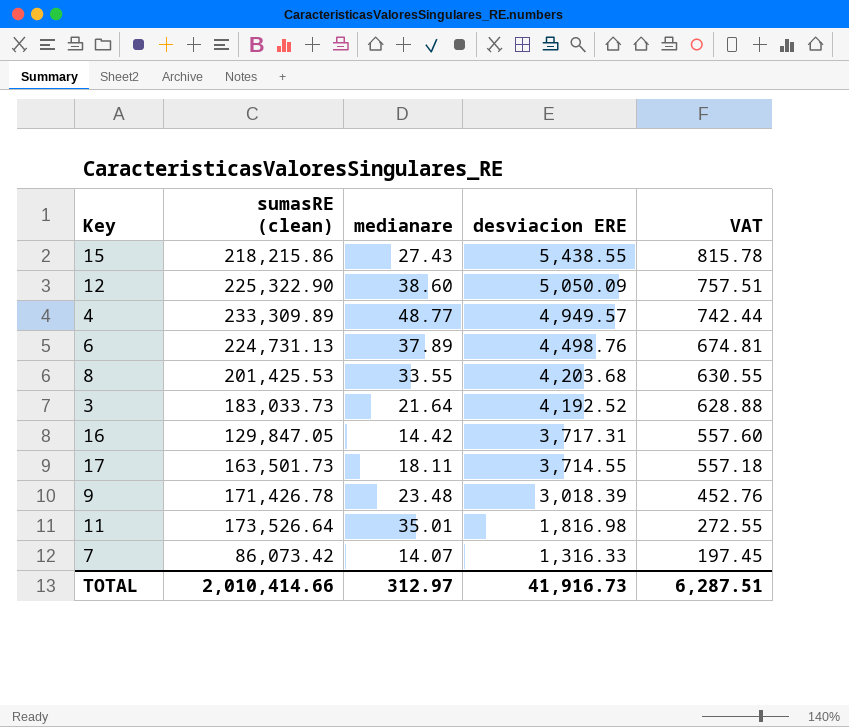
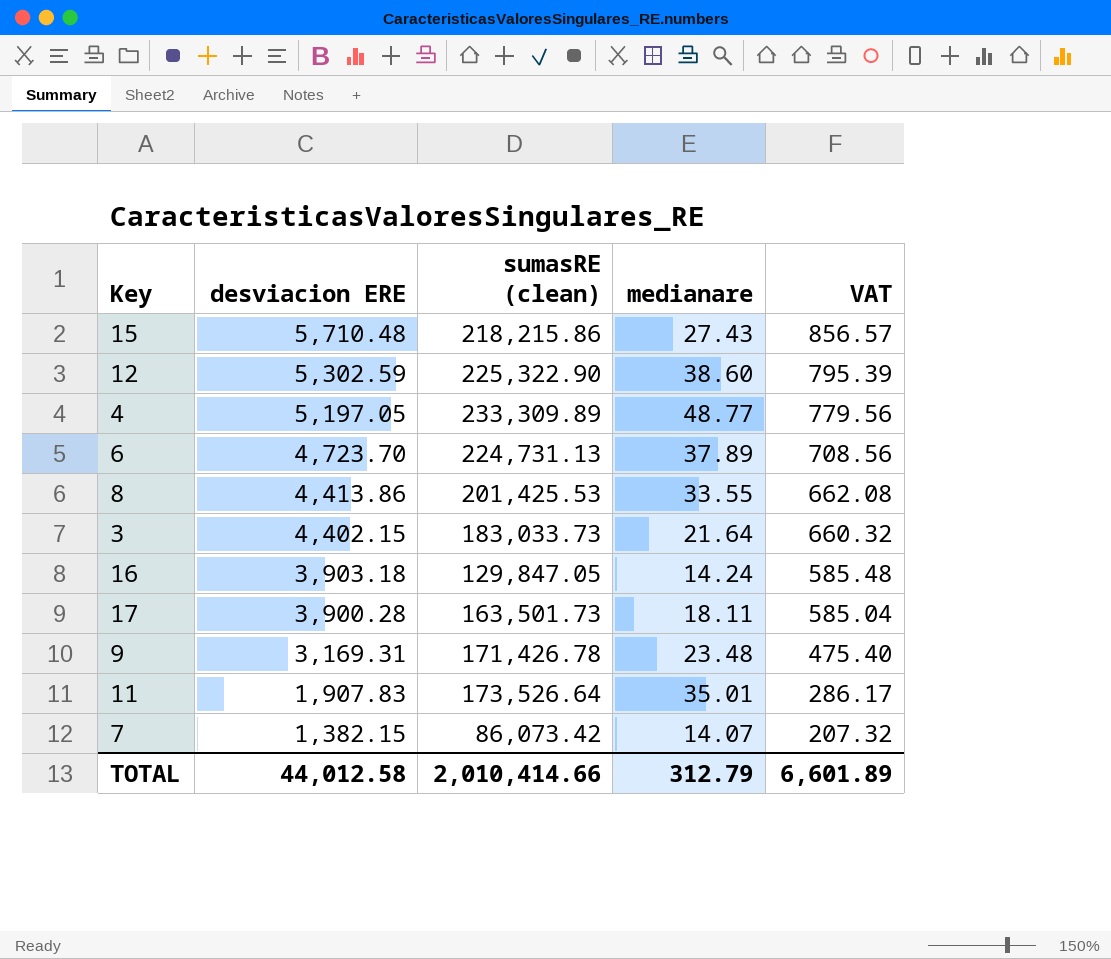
column desviacion ERE | position: 4 -> 2
15 | desviacion ERE: 5,438.55 -> 5,710.48
15 | VAT: 815.78 -> 856.57
12 | desviacion ERE: 5,050.09 -> 5,302.59
12 | VAT: 757.51 -> 795.39
4 | desviacion ERE: 4,949.57 -> 5,197.05
4 | VAT: 742.44 -> 779.56
6 | desviacion ERE: 4,498.76 -> 4,723.70
6 | VAT: 674.81 -> 708.56
8 | desviacion ERE: 4,203.68 -> 4,413.86
8 | VAT: 630.55 -> 662.08
3 | desviacion ERE: 4,192.52 -> 4,402.15
3 | VAT: 628.88 -> 660.32
16 | desviacion ERE: 3,717.31 -> 3,903.18
16 | medianare: 14.42 -> 14.24
16 | VAT: 557.60 -> 585.48
17 | desviacion ERE: 3,714.55 -> 3,900.28
17 | VAT: 557.18 -> 585.04
9 | desviacion ERE: 3,018.39 -> 3,169.31
9 | VAT: 452.76 -> 475.40
11 | desviacion ERE: 1,816.98 -> 1,907.83
11 | VAT: 272.55 -> 286.17
7 | desviacion ERE: 1,316.33 -> 1,382.15
7 | VAT: 197.45 -> 207.32
TOTAL | desviacion ERE: 41,916.73 -> 44,012.58
TOTAL | medianare: 312.97 -> 312.79
TOTAL | VAT: 6,287.51 -> 6,601.89

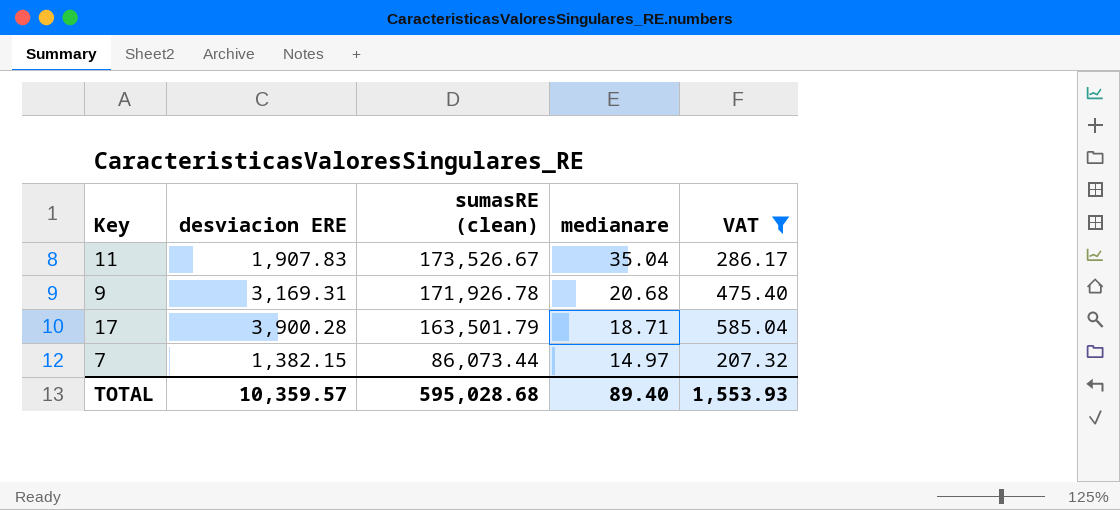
filter: none -> VAT <= 585.04
row order: desviacion ERE descending -> sumasRE (clean) descending
11 | sumasRE (clean): 173,526.64 -> 173,526.67
11 | medianare: 35.01 -> 35.04
9 | sumasRE (clean): 171,426.78 -> 171,926.78
9 | medianare: 23.48 -> 20.68
17 | sumasRE (clean): 163,501.73 -> 163,501.79
17 | medianare: 18.11 -> 18.71
7 | sumasRE (clean): 86,073.42 -> 86,073.44
7 | medianare: 14.07 -> 14.97
TOTAL | desviacion ERE: 44,012.58 -> 10,359.57
TOTAL | sumasRE (clean): 2,010,414.66 -> 595,028.68
TOTAL | medianare: 312.79 -> 89.40
TOTAL | VAT: 6,601.89 -> 1,553.93

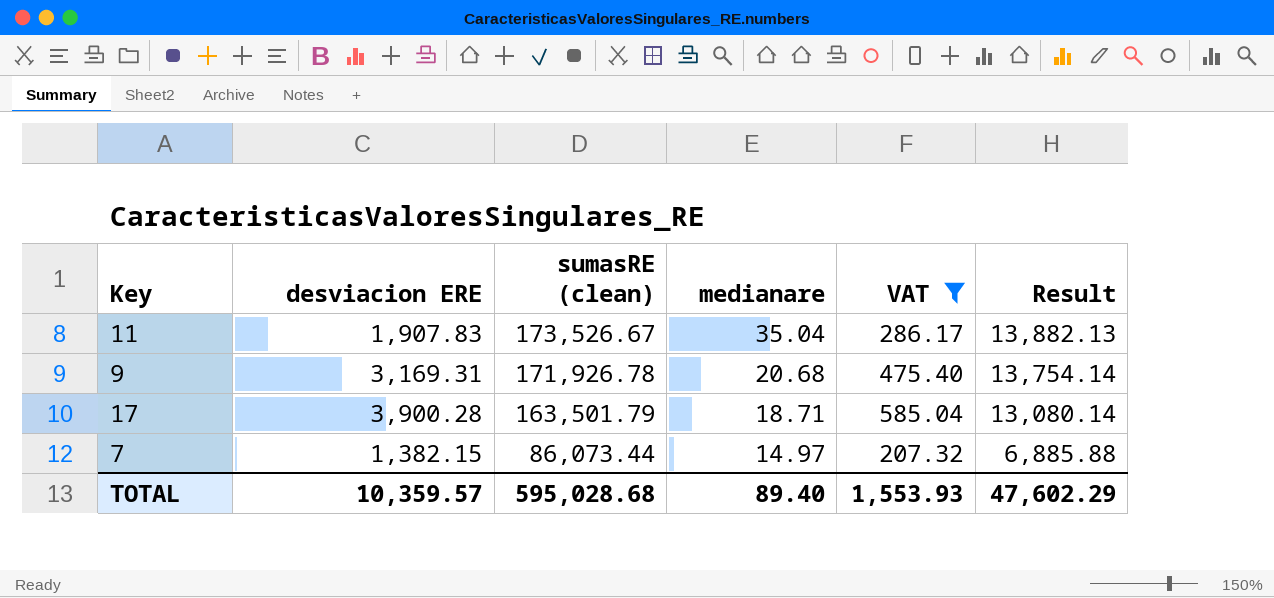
column Result | formula: none -> [sumasRE (clean)] * 0.08

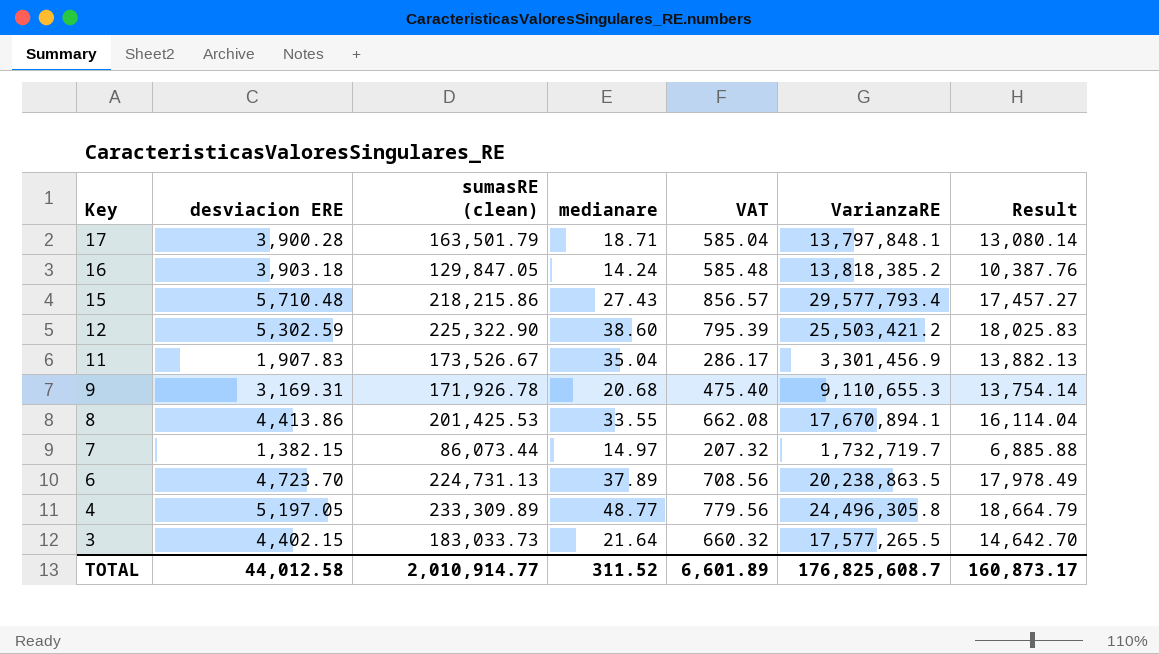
filter: VAT <= 585.04 -> none
row order: sumasRE (clean) descending -> Key descending
column VarianzaRE | position: none -> 6
TOTAL | desviacion ERE: 10,359.57 -> 44,012.58
TOTAL | sumasRE (clean): 595,028.68 -> 2,010,914.77
TOTAL | medianare: 89.40 -> 311.52
TOTAL | VAT: 1,553.93 -> 6,601.89
TOTAL | Result: 47,602.29 -> 160,873.17

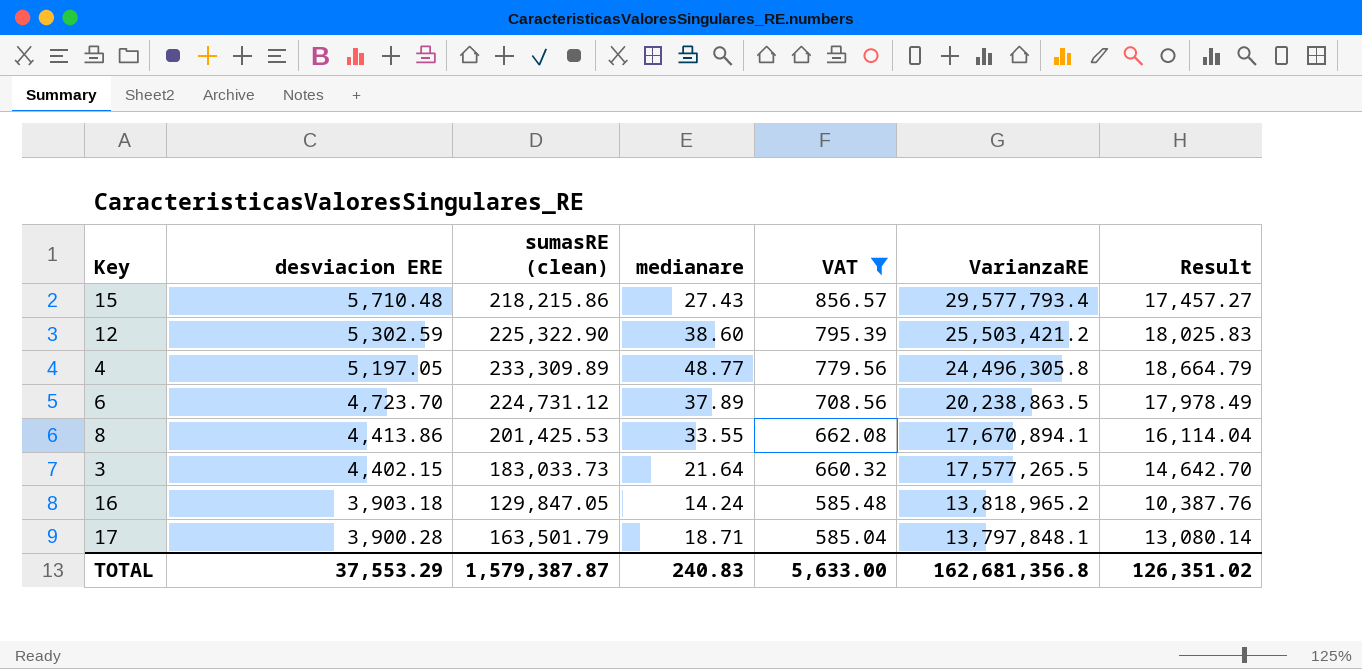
filter: none -> VAT >= 585.04
row order: Key descending -> desviacion ERE descending
6 | sumasRE (clean): 224,731.13 -> 224,731.12
16 | VarianzaRE: 13,818,385.2 -> 13,818,965.2
TOTAL | desviacion ERE: 44,012.58 -> 37,553.29
TOTAL | sumasRE (clean): 2,010,914.77 -> 1,579,387.87
TOTAL | medianare: 311.52 -> 240.83
TOTAL | VAT: 6,601.89 -> 5,633.00
TOTAL | VarianzaRE: 176,825,608.7 -> 162,681,356.8
TOTAL | Result: 160,873.17 -> 126,351.02

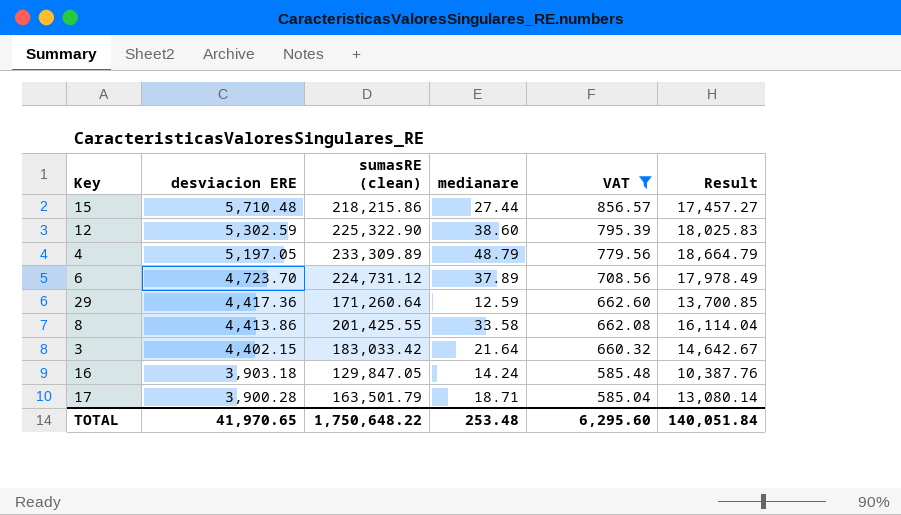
column VarianzaRE | position: 6 -> none
15 | medianare: 27.43 -> 27.44
4 | medianare: 48.77 -> 48.79
row 29: none -> 4,417.36 | 171,260.64 | 12.59 | 662.60 | 13,700.85
8 | sumasRE (clean): 201,425.53 -> 201,425.55
8 | medianare: 33.55 -> 33.58
3 | sumasRE (clean): 183,033.73 -> 183,033.42
3 | Result: 14,642.70 -> 14,642.67
TOTAL | desviacion ERE: 37,553.29 -> 41,970.65
TOTAL | sumasRE (clean): 1,579,387.87 -> 1,750,648.22
TOTAL | medianare: 240.83 -> 253.48
TOTAL | VAT: 5,633.00 -> 6,295.60
TOTAL | Result: 126,351.02 -> 140,051.84

